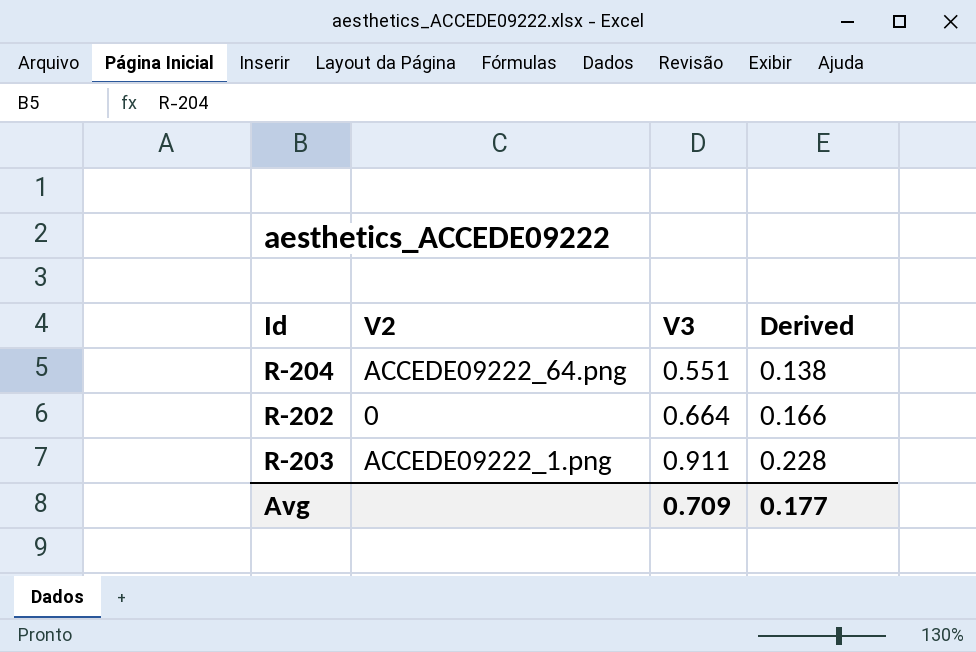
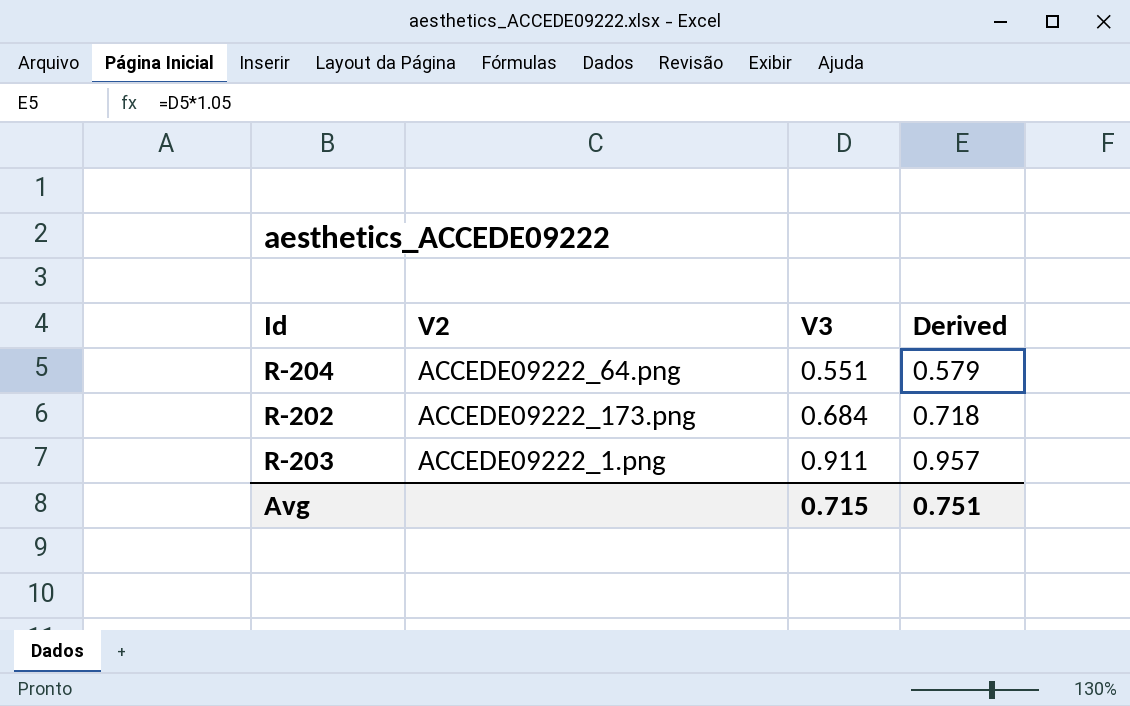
column Derived | formula: [V3] * 0.25 -> [V3] * 1.05
R-202 | V2: 0 -> ACCEDE09222_173.png
R-202 | V3: 0.664 -> 0.684
Avg | V3: 0.709 -> 0.715
Avg | Derived: 0.177 -> 0.751

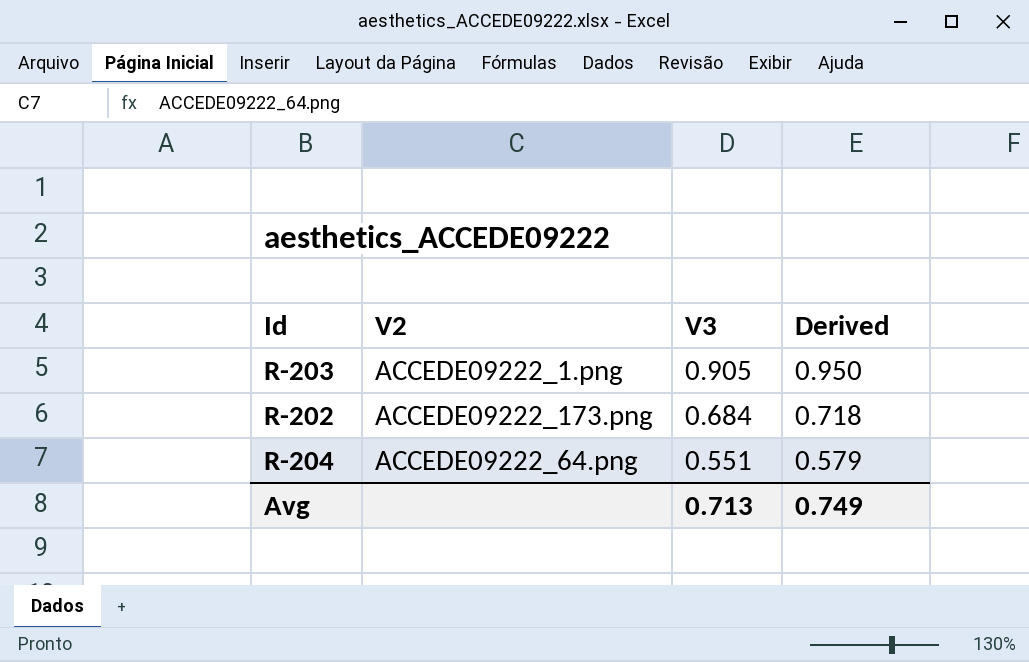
row order: V3 ascending -> V3 descending
R-203 | V3: 0.911 -> 0.905
R-203 | Derived: 0.957 -> 0.950
Avg | V3: 0.715 -> 0.713
Avg | Derived: 0.751 -> 0.749

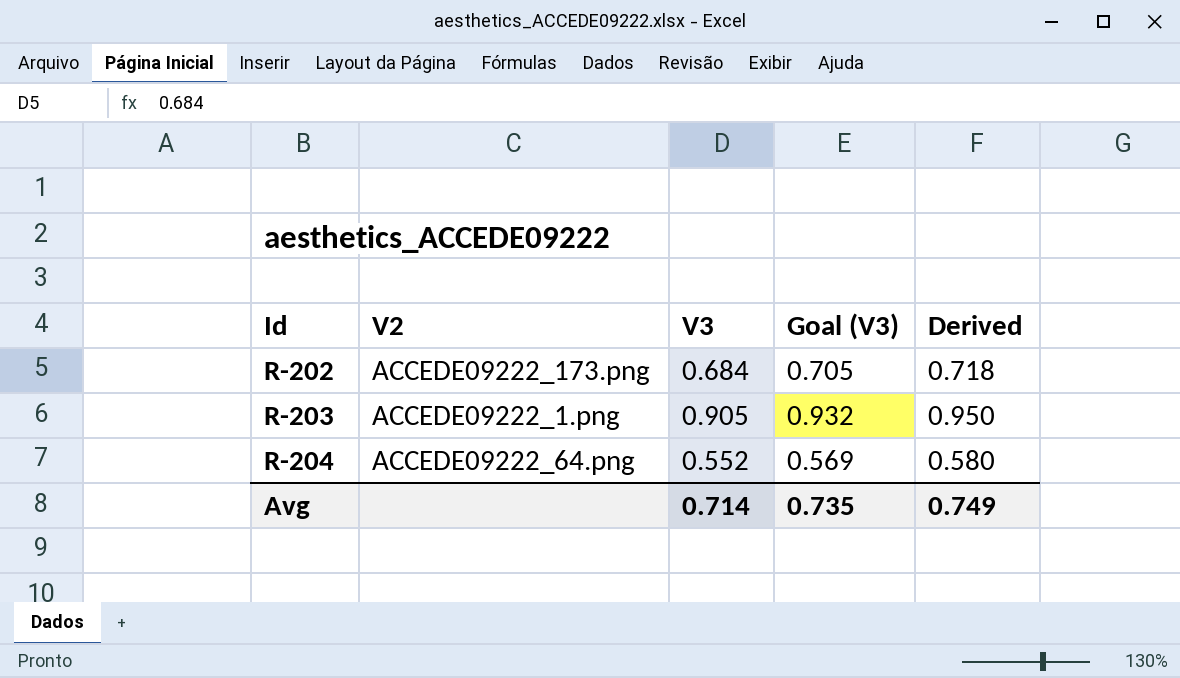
row order: V3 descending -> Id ascending
column Goal (V3) | formula: none -> [V3] * 1.03
R-204 | V3: 0.551 -> 0.552
R-204 | Derived: 0.579 -> 0.580
Avg | V3: 0.713 -> 0.714

